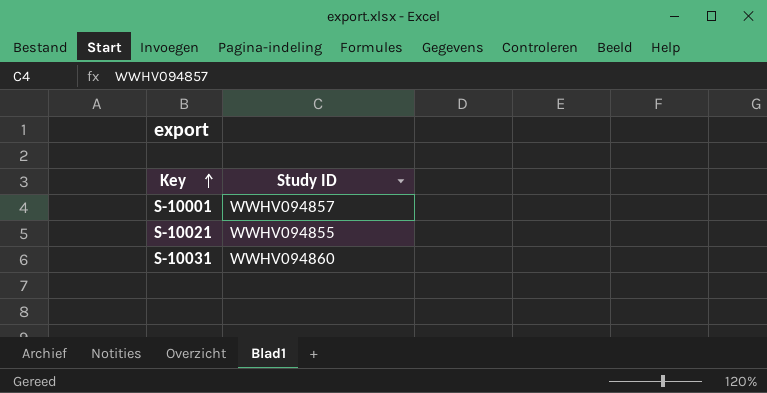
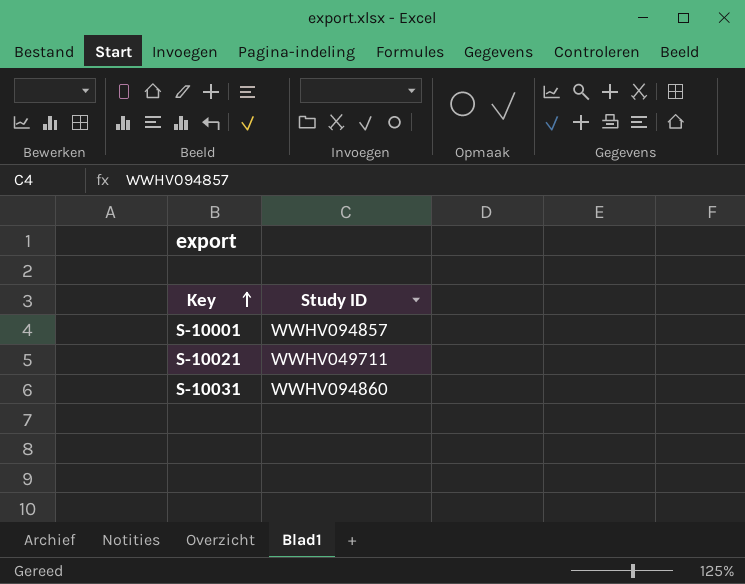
S-10021 | Study ID: WWHV094855 -> WWHV049711

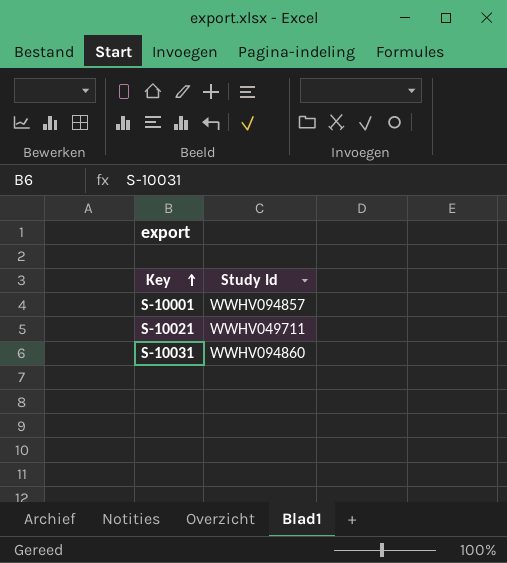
column name: Study ID -> Study Id

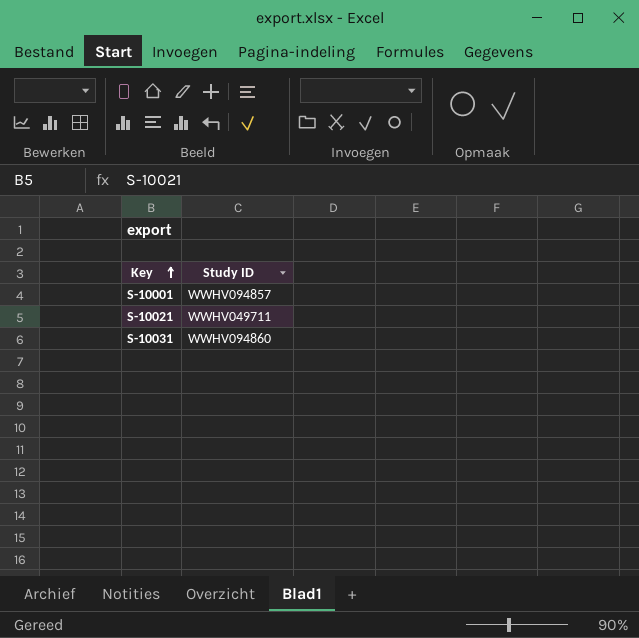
column name: Study Id -> Study ID

